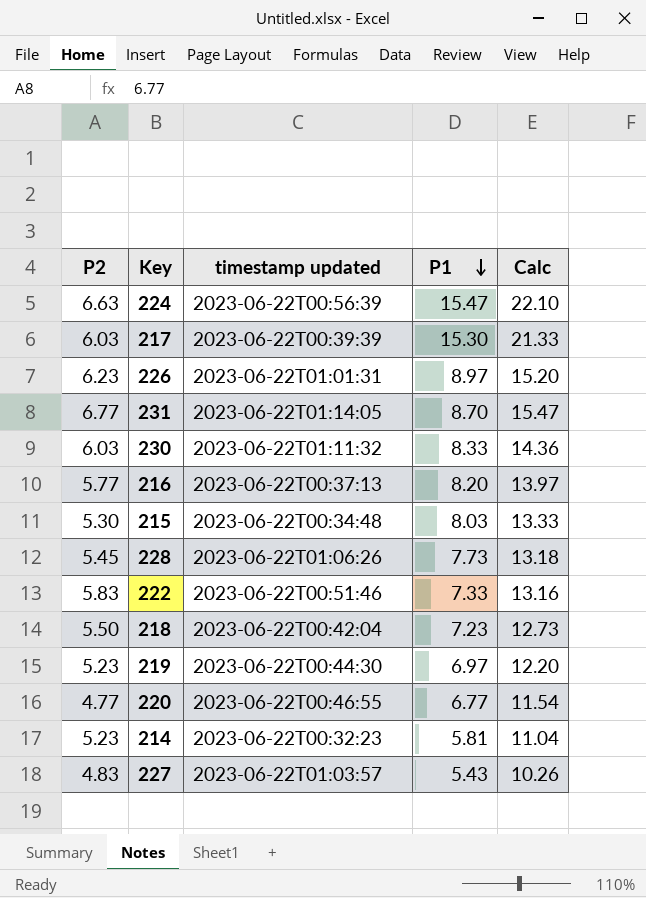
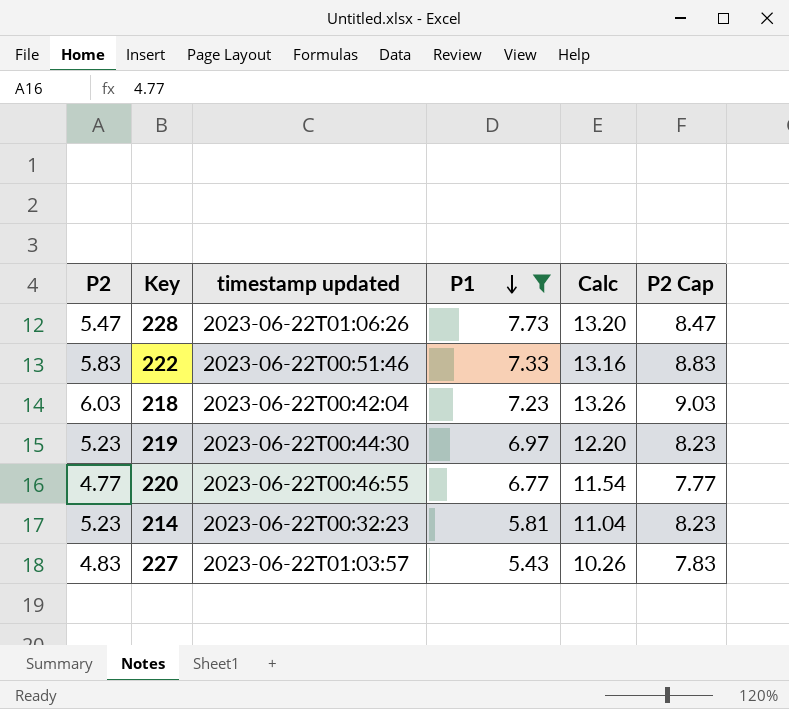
filter: none -> P1 <= 7.73
column P2 Cap | formula: none -> [P2] + 3
228 | P2: 5.45 -> 5.47
228 | Calc: 13.18 -> 13.20
218 | P2: 5.50 -> 6.03
218 | Calc: 12.73 -> 13.26

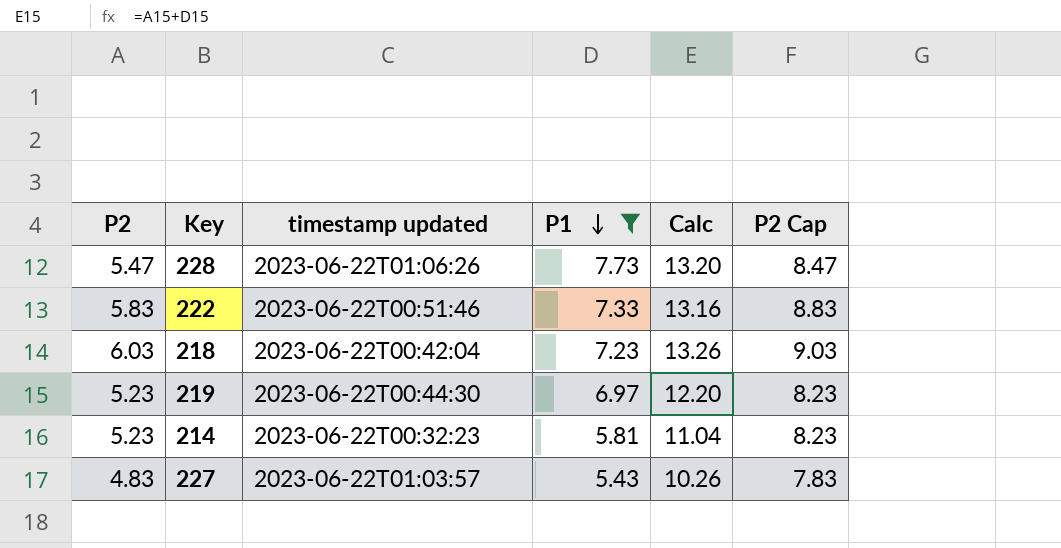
row 220: 4.77 | 2023-06-22T00:46:55 | 6.77 | 11.54 | 7.77 -> none

